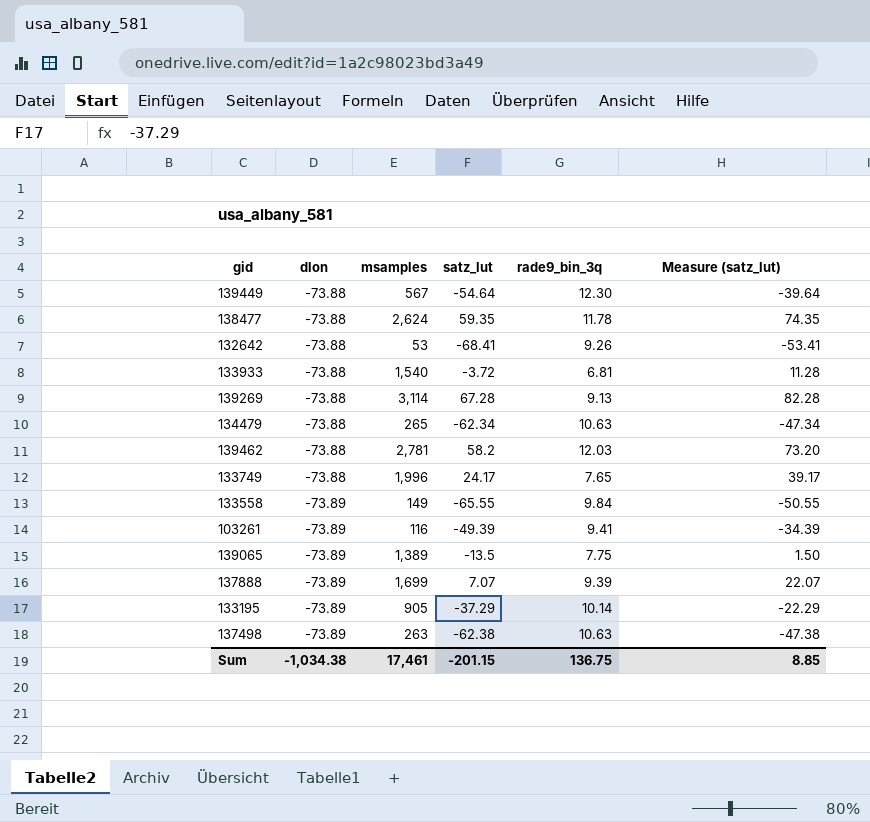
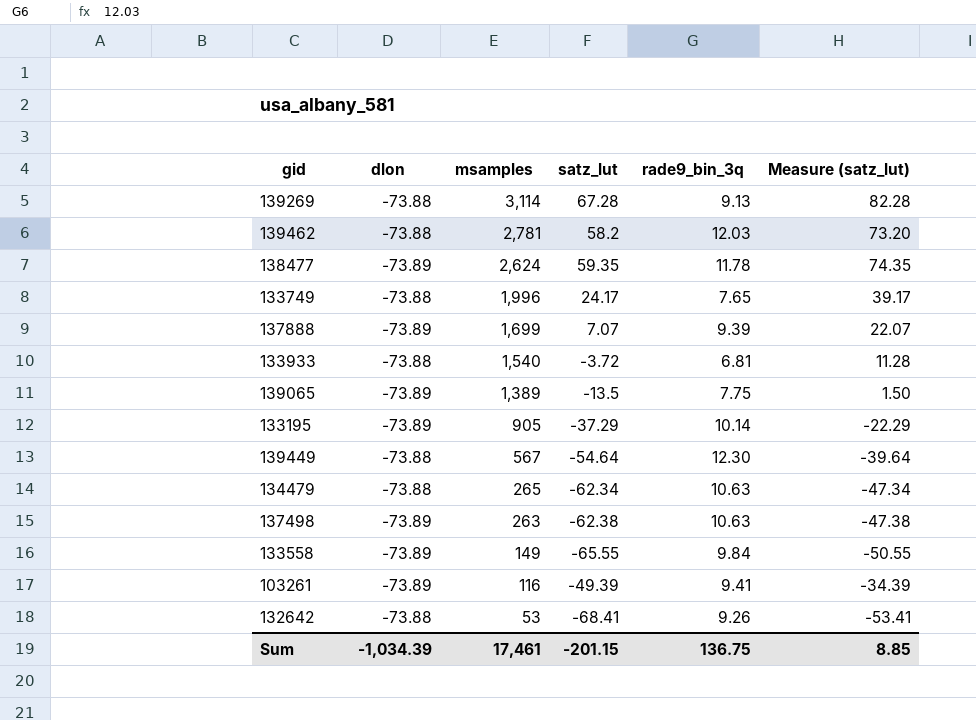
row order: dlon descending -> msamples descending
138477 | dlon: -73.88 -> -73.89
Sum | dlon: -1,034.38 -> -1,034.39

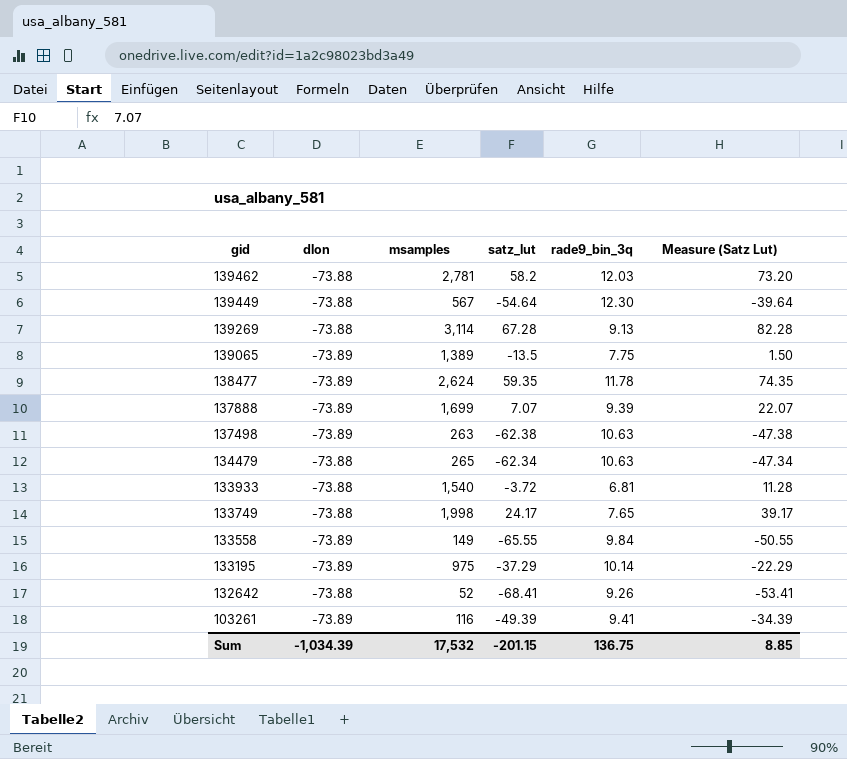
row order: msamples descending -> gid descending
column name: Measure (satz_lut) -> Measure (Satz Lut)
133749 | msamples: 1,996 -> 1,998
133195 | msamples: 905 -> 975
132642 | msamples: 53 -> 52
Sum | msamples: 17,461 -> 17,532

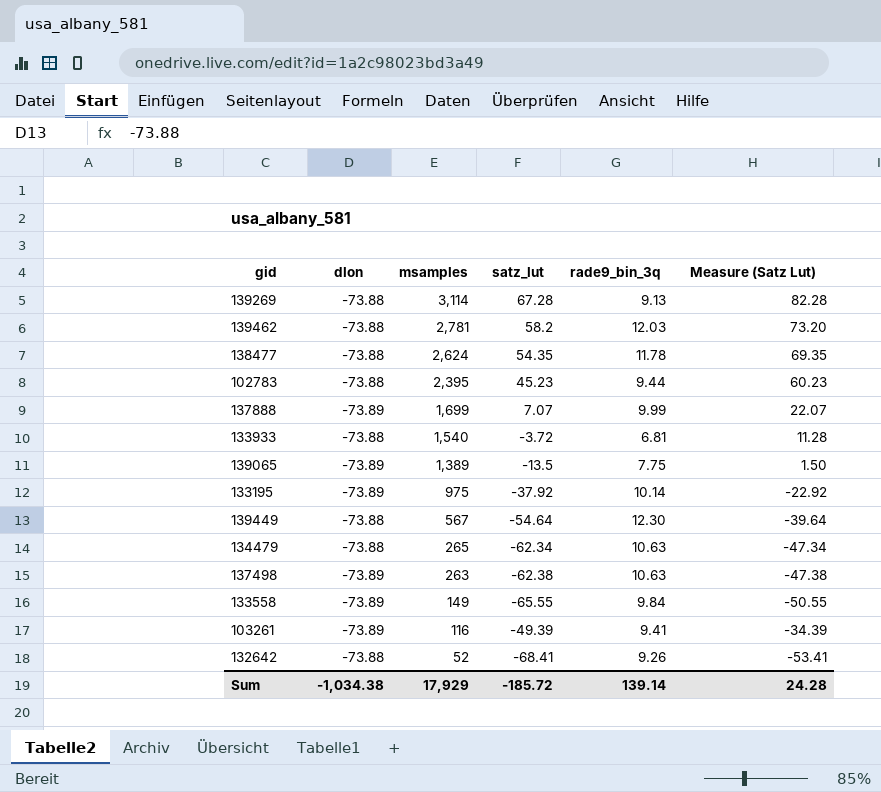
row order: gid descending -> msamples descending
row 133749: -73.88 | 1,998 | 24.17 | 7.65 | 39.17 -> none
138477 | dlon: -73.89 -> -73.88
138477 | satz_lut: 59.35 -> 54.35
138477 | Measure (Satz Lut): 74.35 -> 69.35
row 102783: none -> -73.88 | 2,395 | 45.23 | 9.44 | 60.23
137888 | rade9_bin_3q: 9.39 -> 9.99
133195 | satz_lut: -37.29 -> -37.92
133195 | Measure (Satz Lut): -22.29 -> -22.92
Sum | dlon: -1,034.39 -> -1,034.38
Sum | msamples: 17,532 -> 17,929
Sum | satz_lut: -201.15 -> -185.72
Sum | rade9_bin_3q: 136.75 -> 139.14
Sum | Measure (Satz Lut): 8.85 -> 24.28

